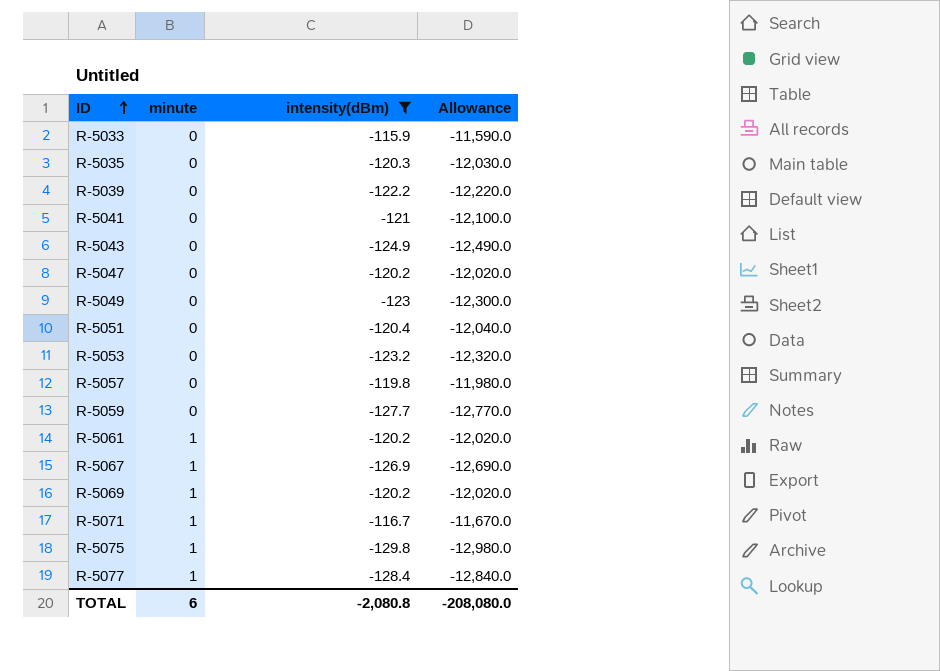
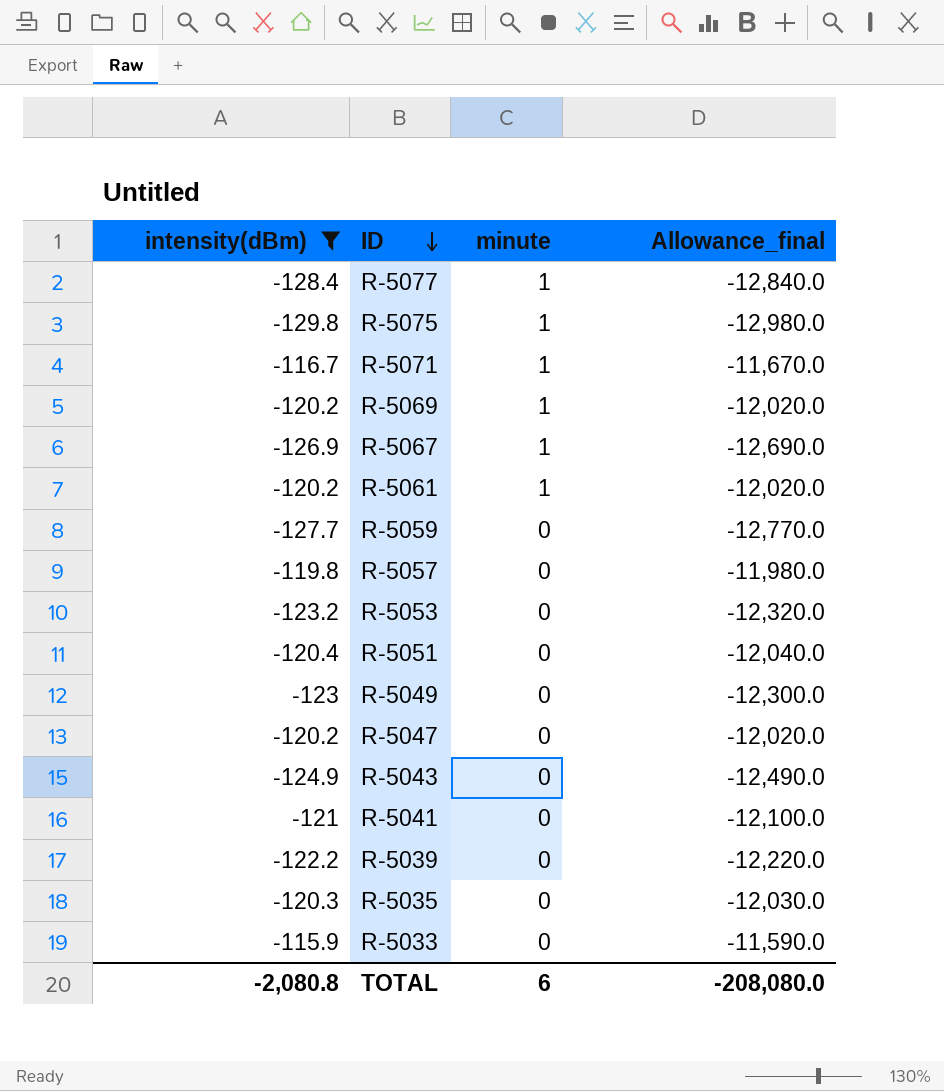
row order: ID ascending -> ID descending
column intensity(dBm) | position: 3 -> 1
column name: Allowance -> Allowance_final

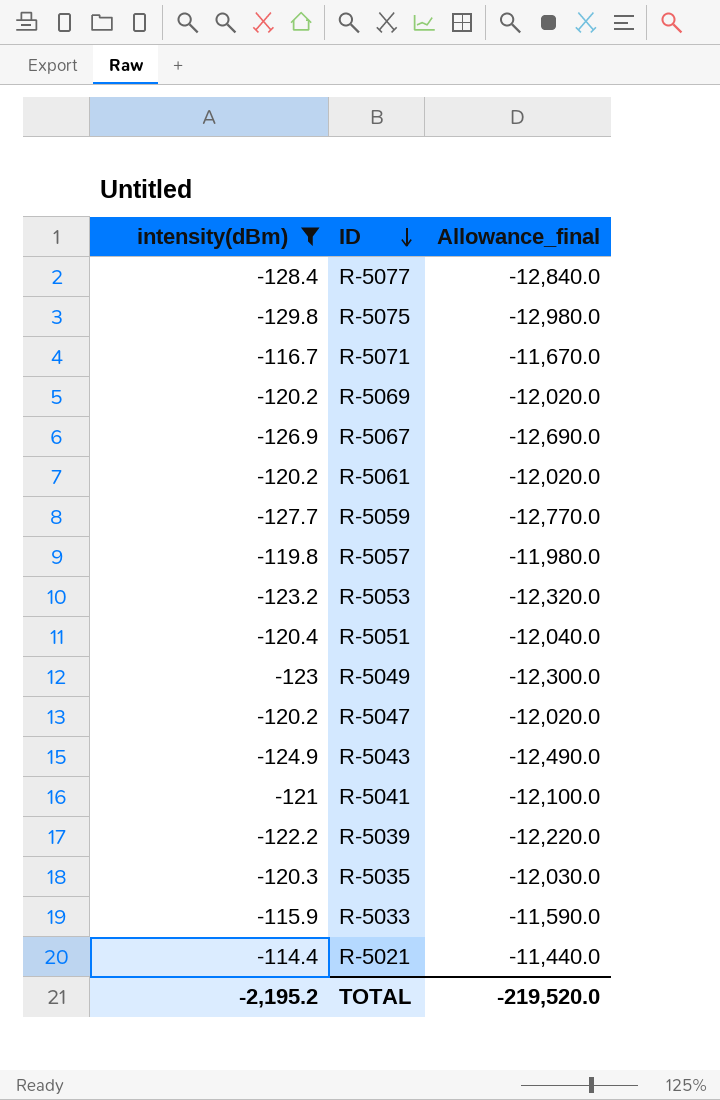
column minute | position: 3 -> none
row R-5021: none -> -114.4 | -11,440.0
TOTAL | intensity(dBm): -2,080.8 -> -2,195.2
TOTAL | Allowance_final: -208,080.0 -> -219,520.0

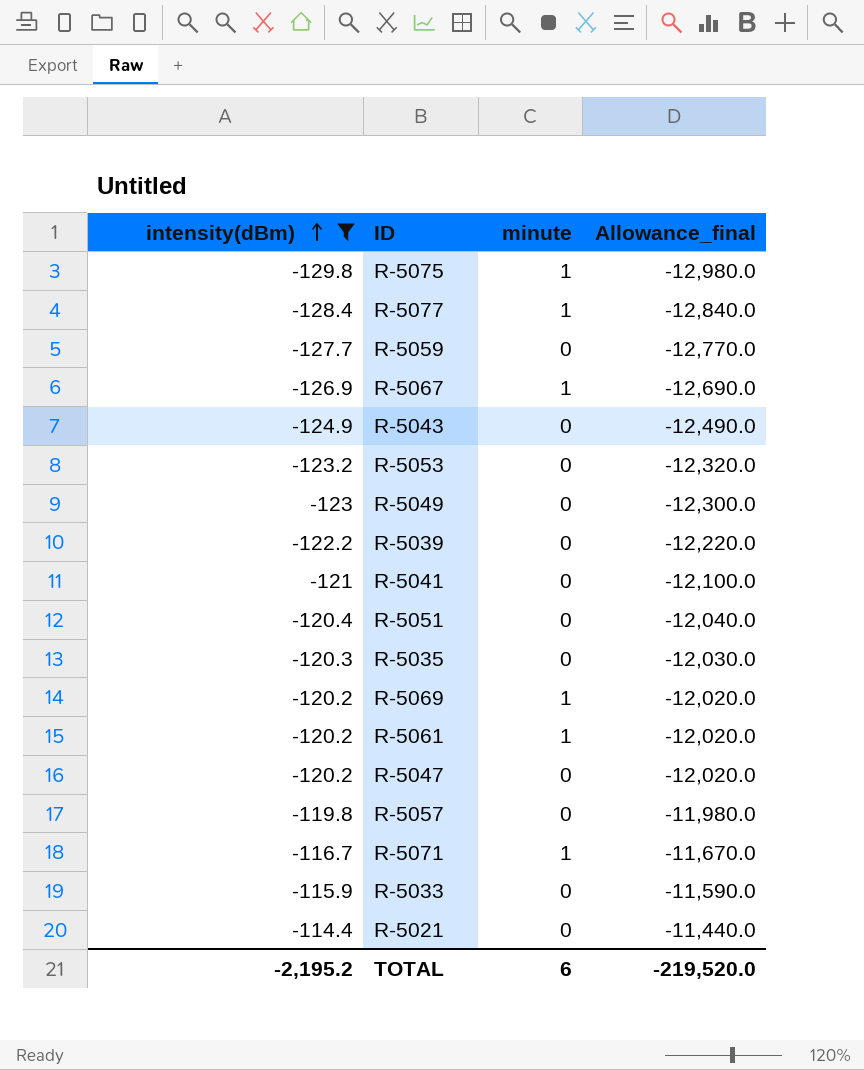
row order: ID descending -> intensity(dBm) ascending
column minute | position: none -> 3

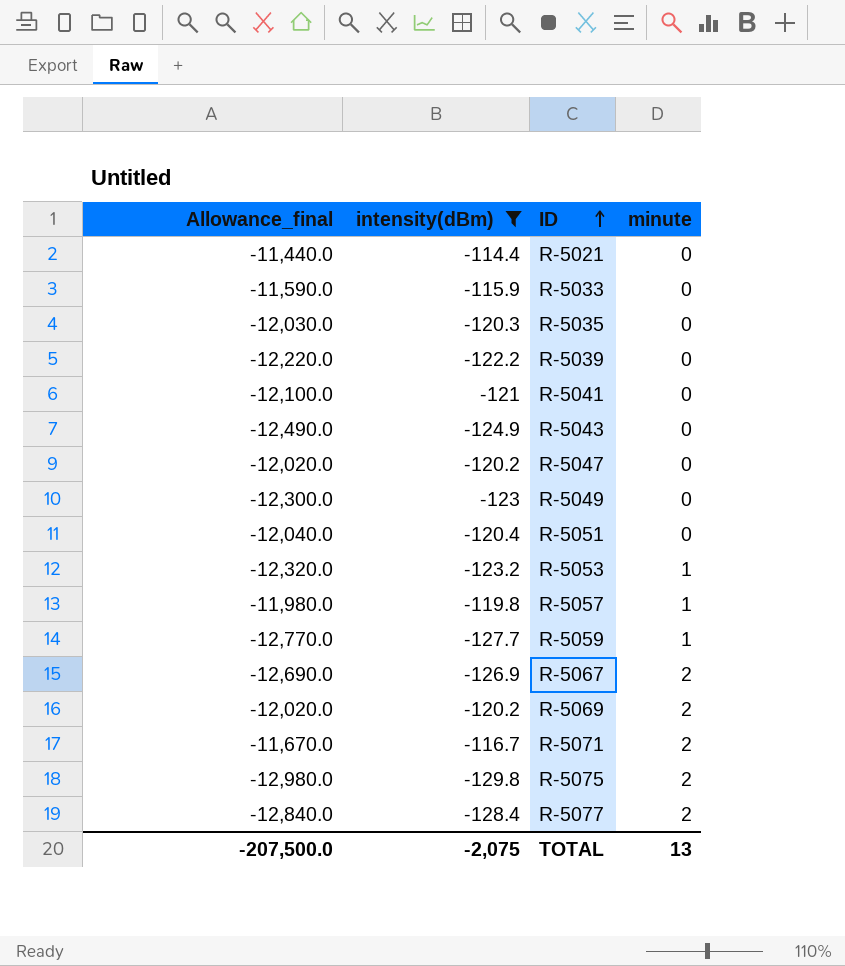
row order: intensity(dBm) ascending -> ID ascending
column Allowance_final | position: 4 -> 1
row R-5061: -120.2 | 1 | -12,020.0 -> none
R-5053 | minute: 0 -> 1
R-5057 | minute: 0 -> 1
R-5059 | minute: 0 -> 1
R-5067 | minute: 1 -> 2
R-5069 | minute: 1 -> 2
R-5071 | minute: 1 -> 2
R-5075 | minute: 1 -> 2
R-5077 | minute: 1 -> 2
TOTAL | Allowance_final: -219,520.0 -> -207,500.0
TOTAL | intensity(dBm): -2,195.2 -> -2,075
TOTAL | minute: 6 -> 13

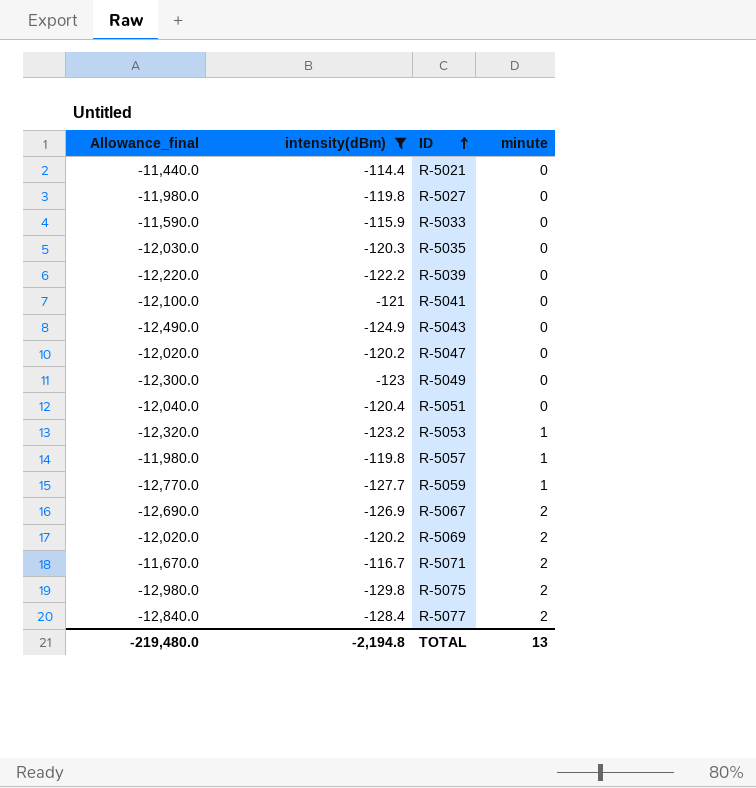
row R-5027: none -> -11,980.0 | -119.8 | 0
TOTAL | Allowance_final: -207,500.0 -> -219,480.0
TOTAL | intensity(dBm): -2,075 -> -2,194.8

